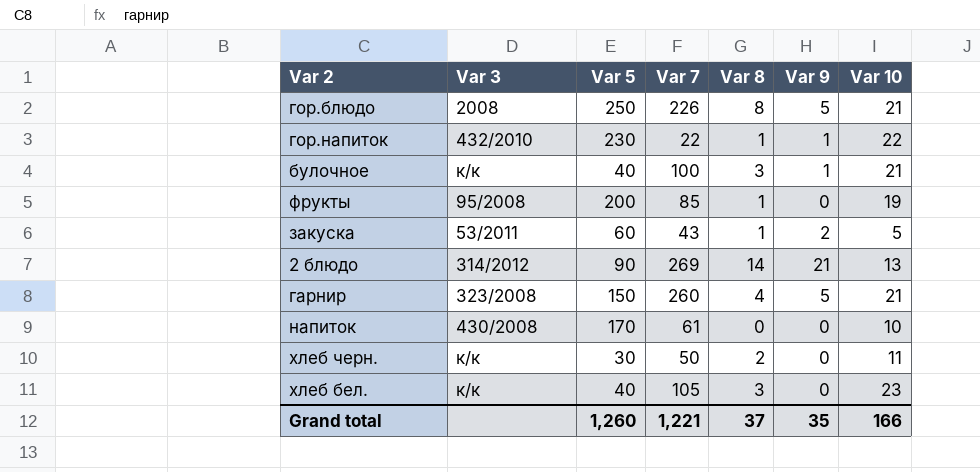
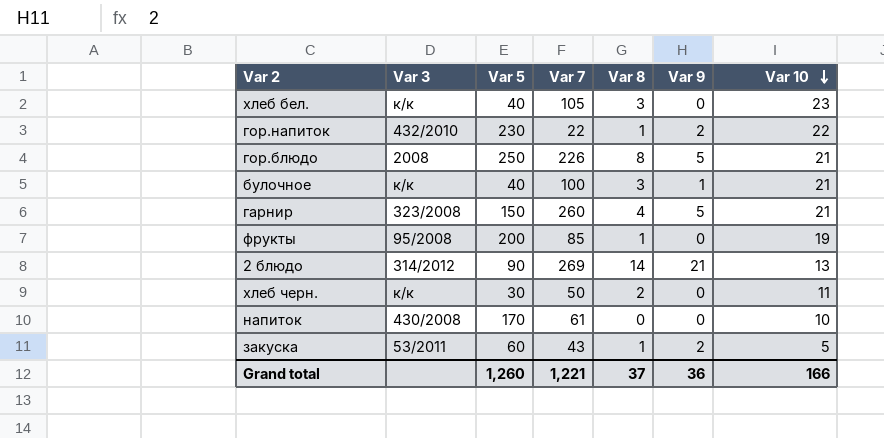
row order: none -> Var 10 descending
гор.напиток | Var 9: 1 -> 2
Grand total | Var 9: 35 -> 36

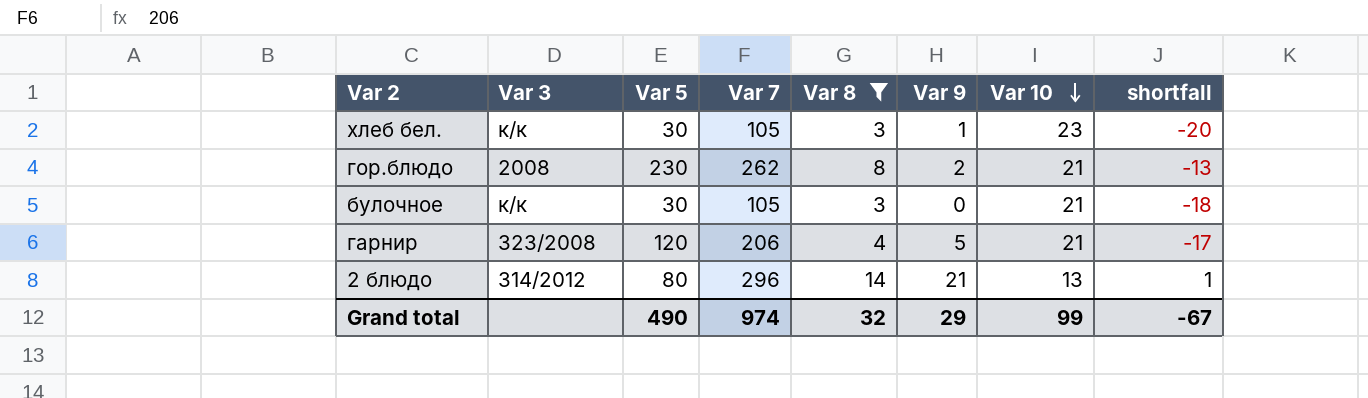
filter: none -> Var 8 >= 3
column shortfall | formula: none -> [Var 8] - [Var 10]
хлеб бел. | Var 5: 40 -> 30
хлеб бел. | Var 9: 0 -> 1
гор.блюдо | Var 5: 250 -> 230
гор.блюдо | Var 7: 226 -> 262
гор.блюдо | Var 9: 5 -> 2
булочное | Var 5: 40 -> 30
булочное | Var 7: 100 -> 105
булочное | Var 9: 1 -> 0
гарнир | Var 5: 150 -> 120
гарнир | Var 7: 260 -> 206
2 блюдо | Var 5: 90 -> 80
2 блюдо | Var 7: 269 -> 296
Grand total | Var 5: 1,260 -> 490
Grand total | Var 7: 1,221 -> 974
Grand total | Var 8: 37 -> 32
Grand total | Var 9: 36 -> 29
Grand total | Var 10: 166 -> 99

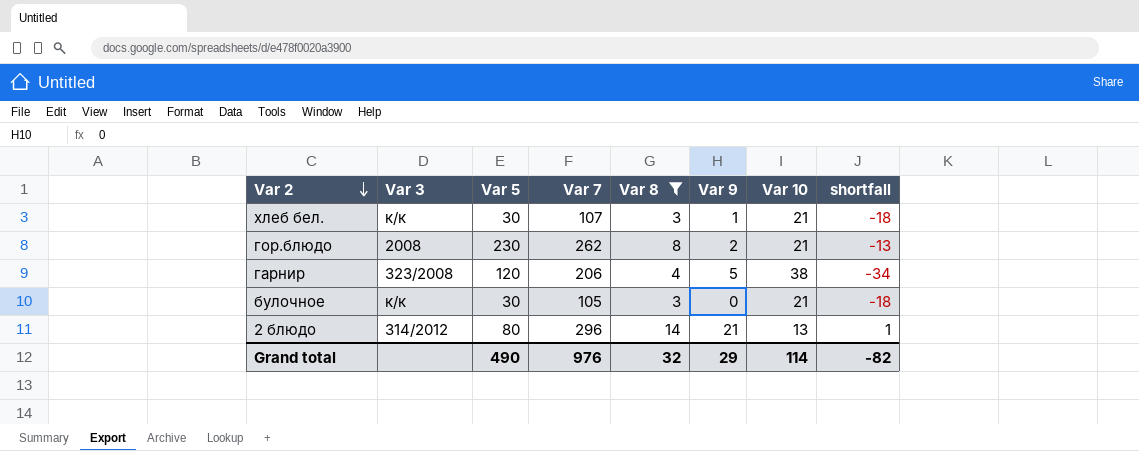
row order: Var 10 descending -> Var 2 descending
хлеб бел. | Var 7: 105 -> 107
хлеб бел. | Var 10: 23 -> 21
хлеб бел. | shortfall: -20 -> -18
гарнир | Var 10: 21 -> 38
гарнир | shortfall: -17 -> -34
Grand total | Var 7: 974 -> 976
Grand total | Var 10: 99 -> 114
Grand total | shortfall: -67 -> -82

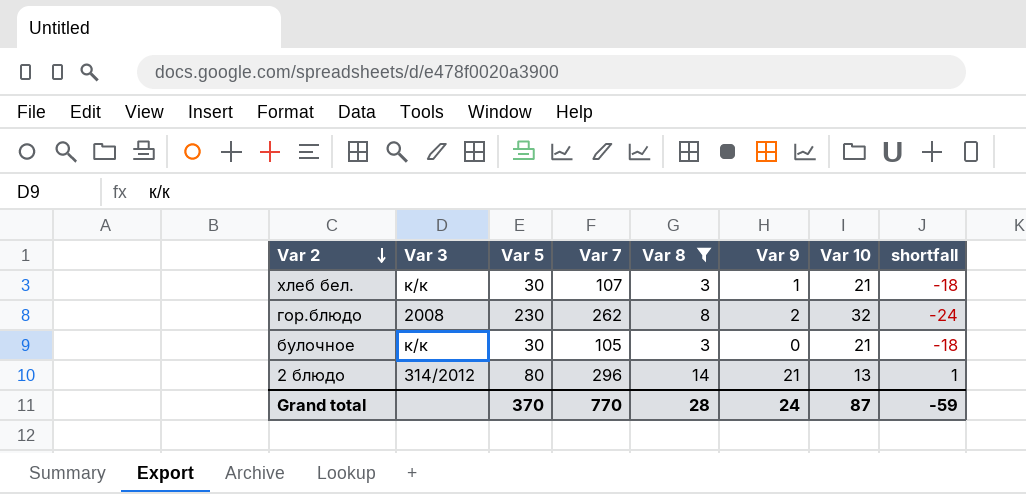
row гарнир: 323/2008 | 120 | 206 | 4 | 5 | 38 | -34 -> none
гор.блюдо | Var 10: 21 -> 32
гор.блюдо | shortfall: -13 -> -24
Grand total | Var 5: 490 -> 370
Grand total | Var 7: 976 -> 770
Grand total | Var 8: 32 -> 28
Grand total | Var 9: 29 -> 24
Grand total | Var 10: 114 -> 87
Grand total | shortfall: -82 -> -59

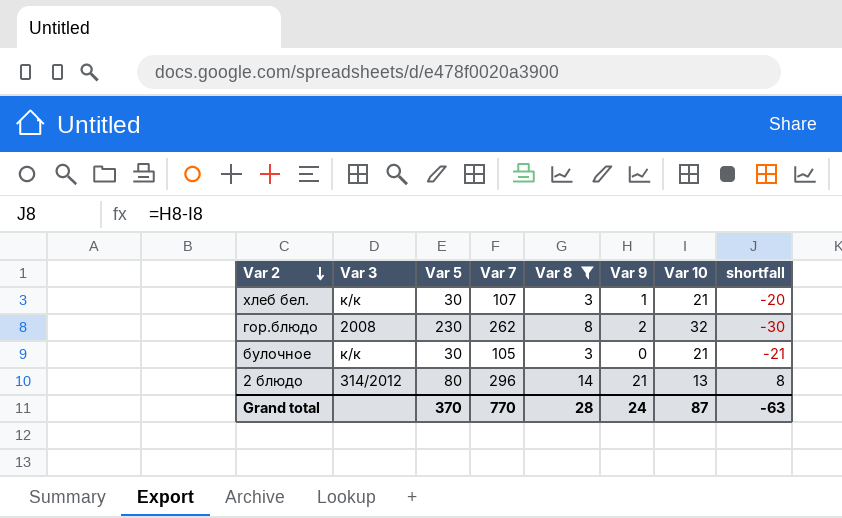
column shortfall | formula: [Var 8] - [Var 10] -> [Var 9] - [Var 10]
Grand total | shortfall: -59 -> -63

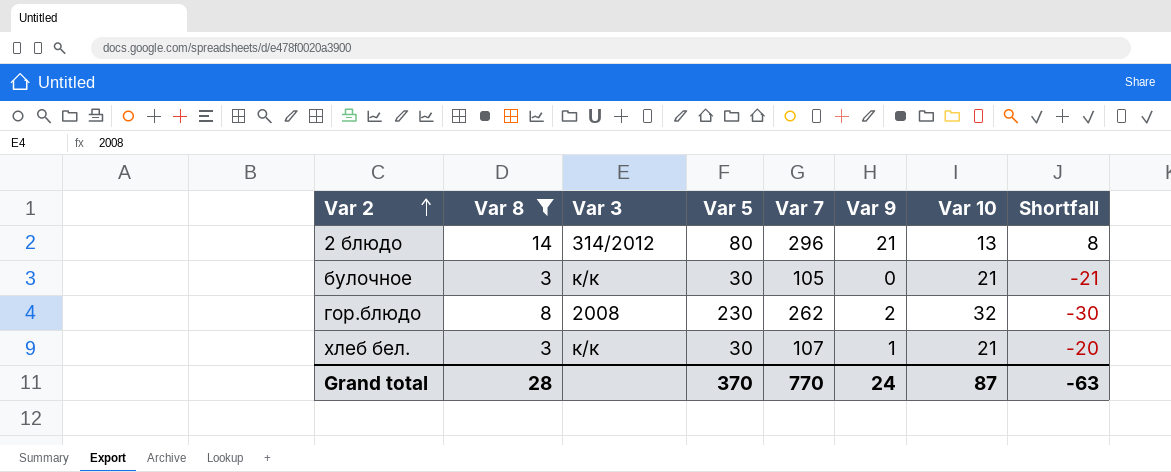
row order: Var 2 descending -> Var 2 ascending
column Var 8 | position: 5 -> 2
column name: shortfall -> Shortfall

